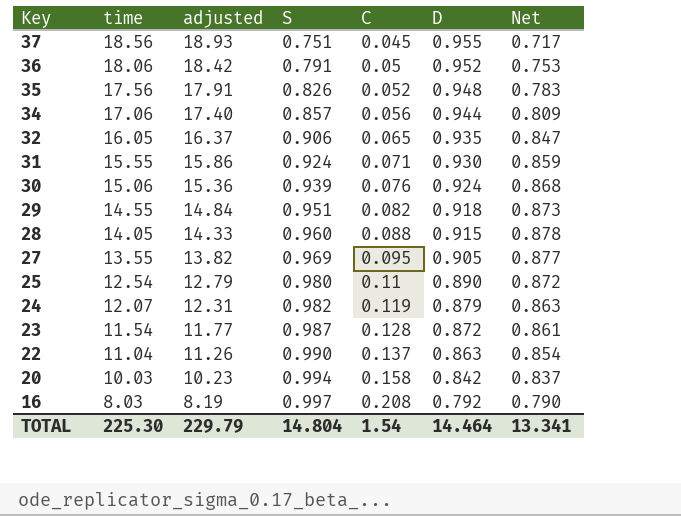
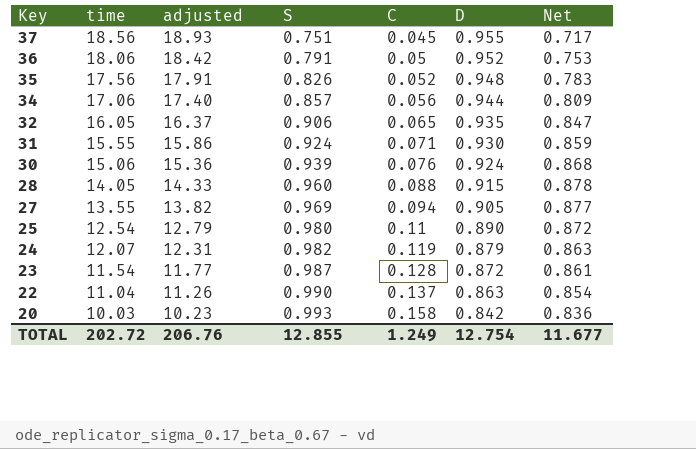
row 29: 14.55 | 14.84 | 0.951 | 0.082 | 0.918 | 0.873 -> none
row 16: 8.03 | 8.19 | 0.997 | 0.208 | 0.792 | 0.790 -> none
27 | C: 0.095 -> 0.094
20 | S: 0.994 -> 0.993
20 | Net: 0.837 -> 0.836
TOTAL | time: 225.30 -> 202.72
TOTAL | adjusted: 229.79 -> 206.76
TOTAL | S: 14.804 -> 12.855
TOTAL | C: 1.54 -> 1.249
TOTAL | D: 14.464 -> 12.754
TOTAL | Net: 13.341 -> 11.677

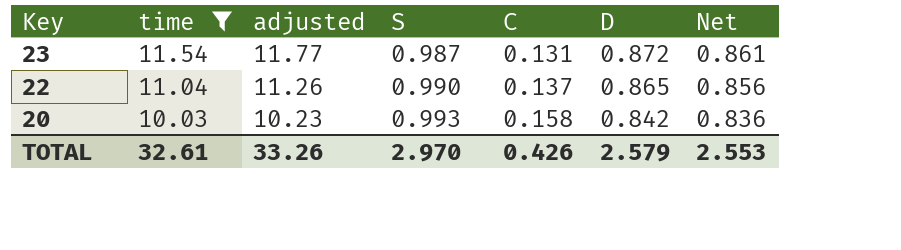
filter: none -> time <= 11.54
23 | C: 0.128 -> 0.131
22 | D: 0.863 -> 0.865
22 | Net: 0.854 -> 0.856
TOTAL | time: 202.72 -> 32.61
TOTAL | adjusted: 206.76 -> 33.26
TOTAL | S: 12.855 -> 2.970
TOTAL | C: 1.249 -> 0.426
TOTAL | D: 12.754 -> 2.579
TOTAL | Net: 11.677 -> 2.553

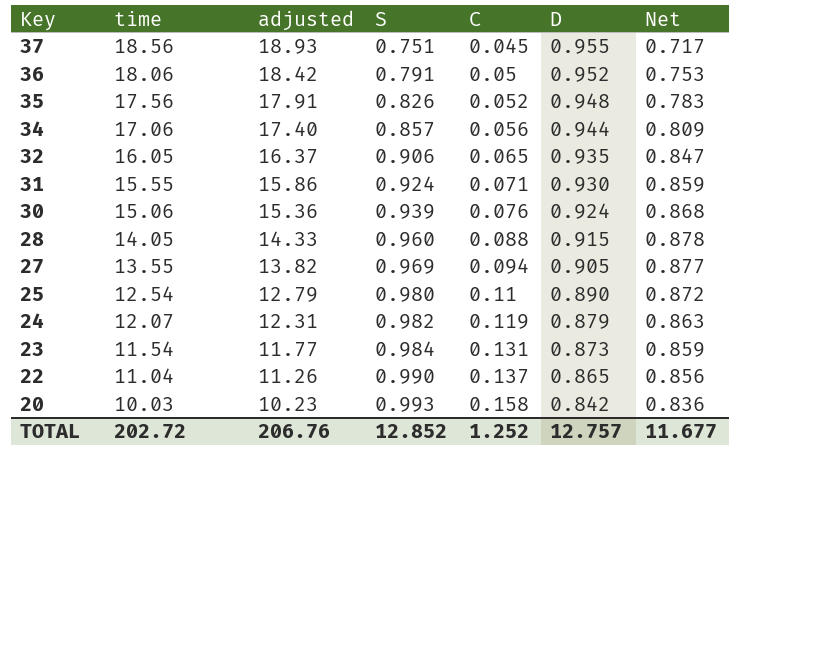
filter: time <= 11.54 -> none
23 | S: 0.987 -> 0.984
23 | D: 0.872 -> 0.873
23 | Net: 0.861 -> 0.859
TOTAL | time: 32.61 -> 202.72
TOTAL | adjusted: 33.26 -> 206.76
TOTAL | S: 2.970 -> 12.852
TOTAL | C: 0.426 -> 1.252
TOTAL | D: 2.579 -> 12.757
TOTAL | Net: 2.553 -> 11.677

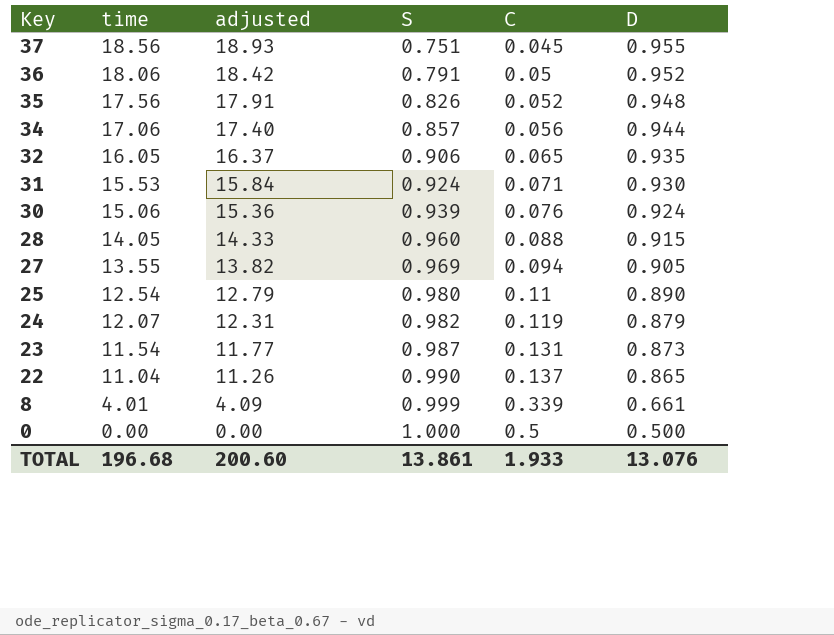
column Net | formula: [S] * [D] -> none
row 20: 10.03 | 10.23 | 0.993 | 0.158 | 0.842 | 0.836 -> none
31 | time: 15.55 -> 15.53
31 | adjusted: 15.86 -> 15.84
23 | S: 0.984 -> 0.987
row 8: none -> 4.01 | 4.09 | 0.999 | 0.339 | 0.661
row 0: none -> 0.00 | 0.00 | 1.000 | 0.5 | 0.500
TOTAL | time: 202.72 -> 196.68
TOTAL | adjusted: 206.76 -> 200.60
TOTAL | S: 12.852 -> 13.861
TOTAL | C: 1.252 -> 1.933
TOTAL | D: 12.757 -> 13.076

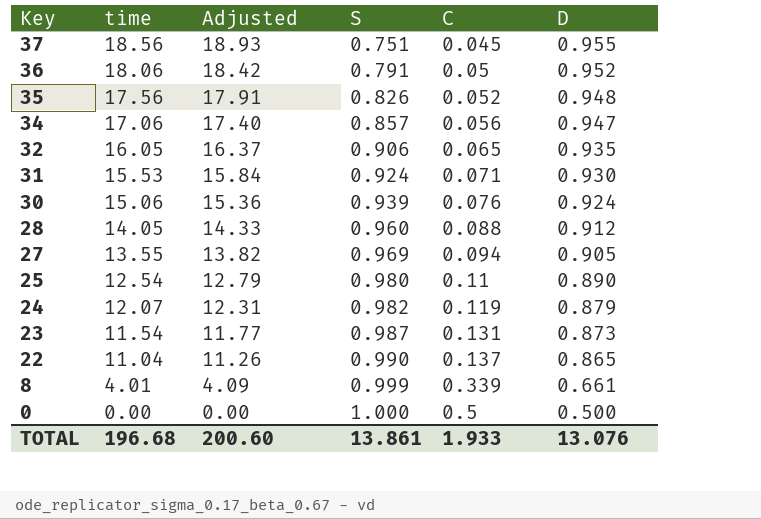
column name: adjusted -> Adjusted
34 | D: 0.944 -> 0.947
28 | D: 0.915 -> 0.912

